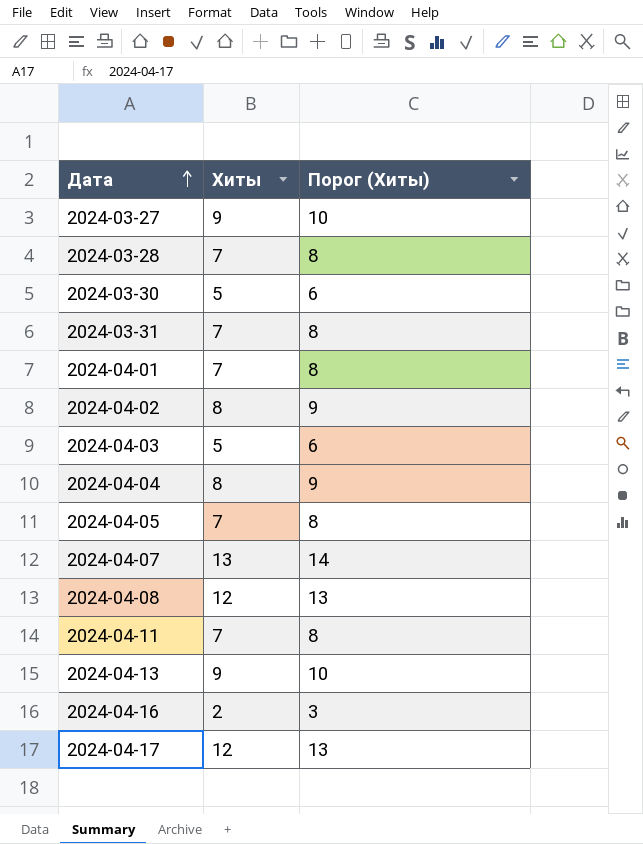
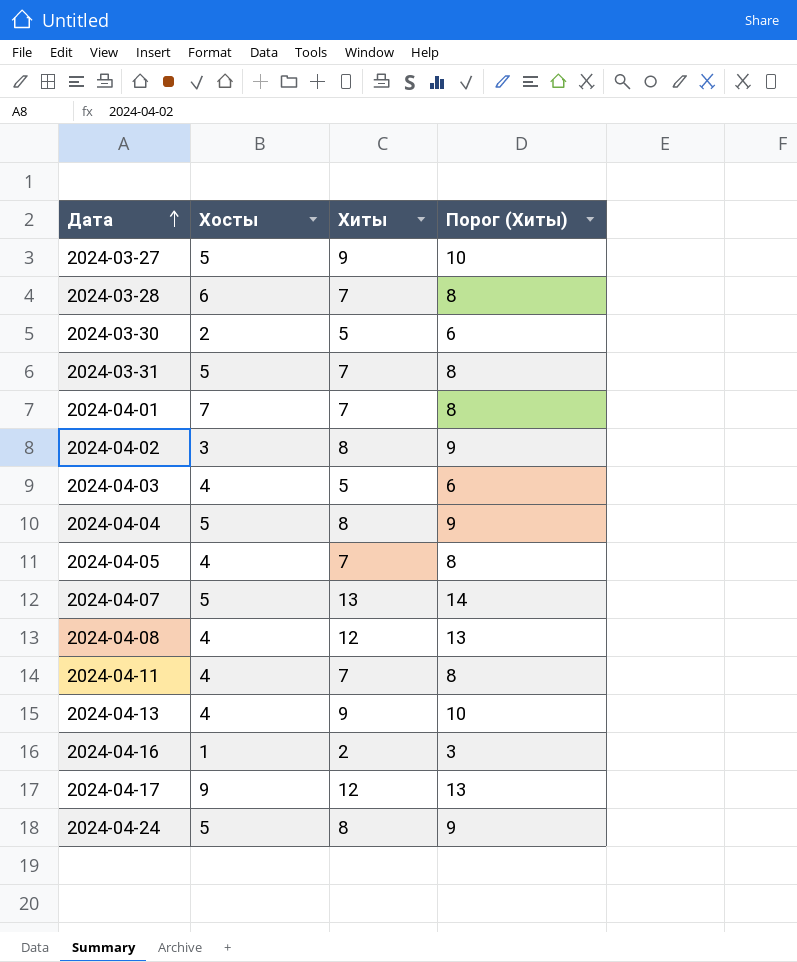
column Хосты | position: none -> 2
row 2024-04-24: none -> 5 | 8 | 9

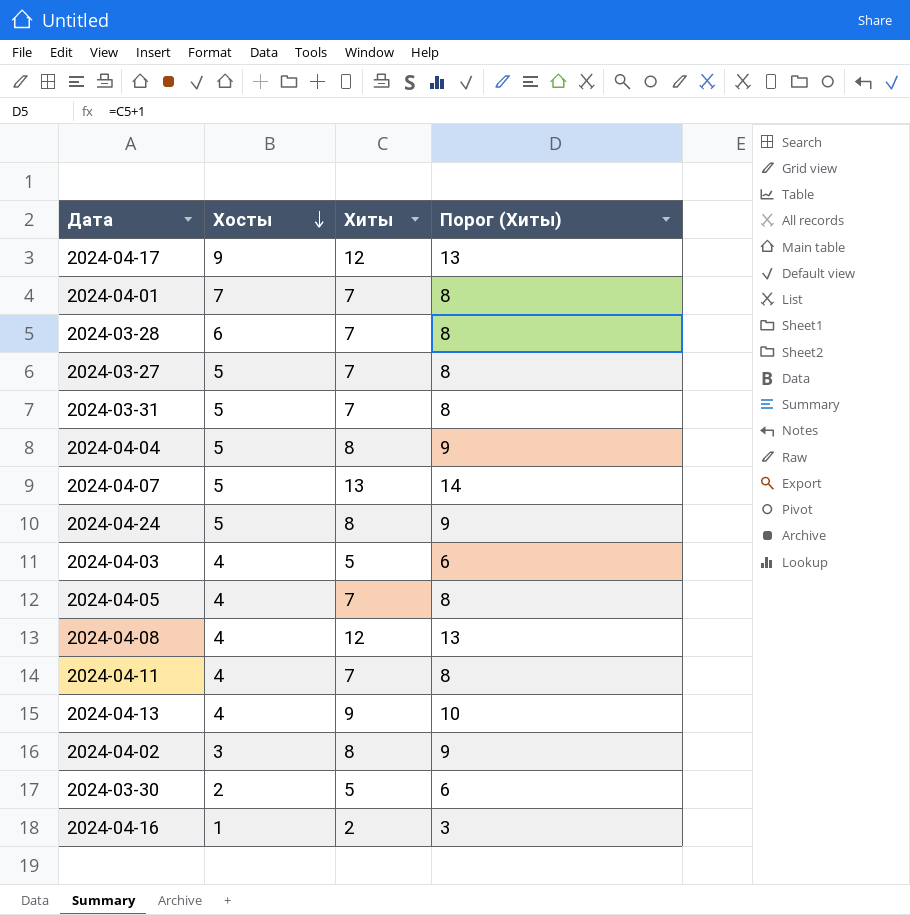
row order: Дата ascending -> Хосты descending
2024-03-27 | Хиты: 9 -> 7
2024-03-27 | Порог (Хиты): 10 -> 8

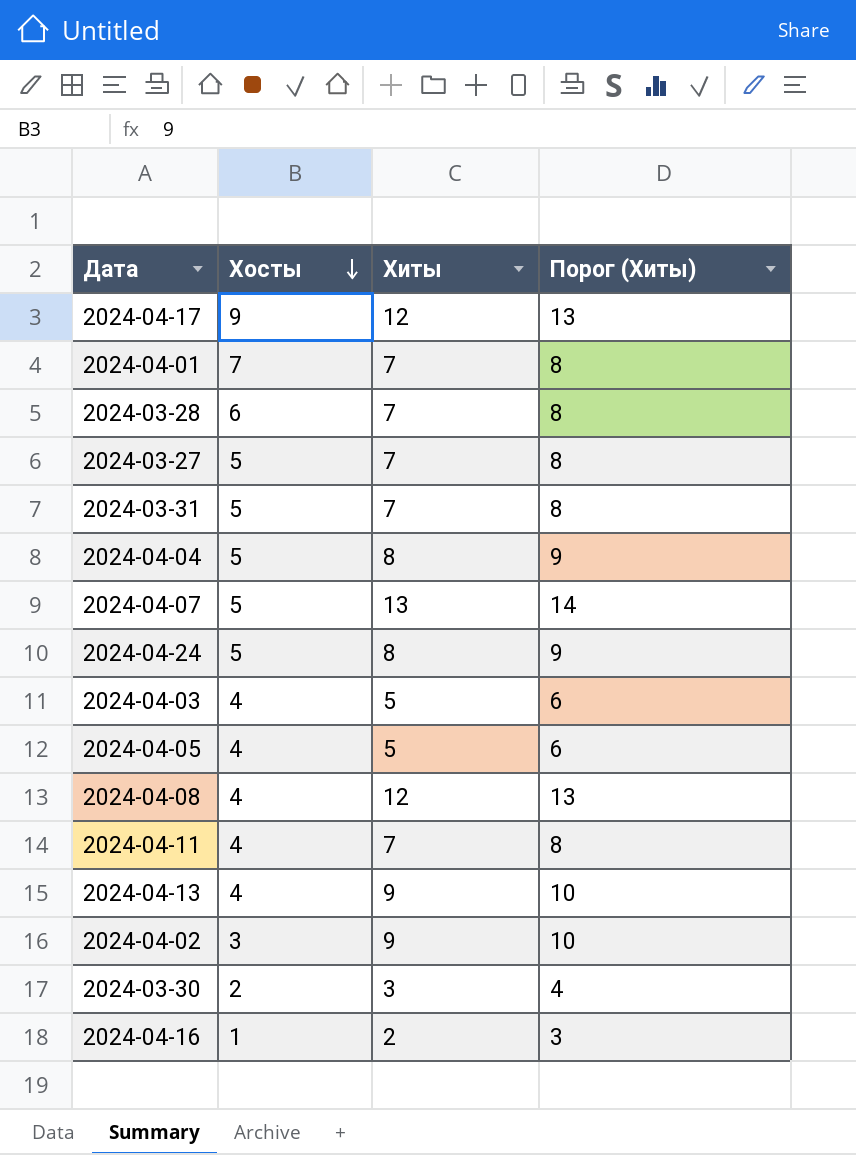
2024-04-05 | Хиты: 7 -> 5
2024-04-05 | Порог (Хиты): 8 -> 6
2024-04-02 | Хиты: 8 -> 9
2024-04-02 | Порог (Хиты): 9 -> 10
2024-03-30 | Хиты: 5 -> 3
2024-03-30 | Порог (Хиты): 6 -> 4

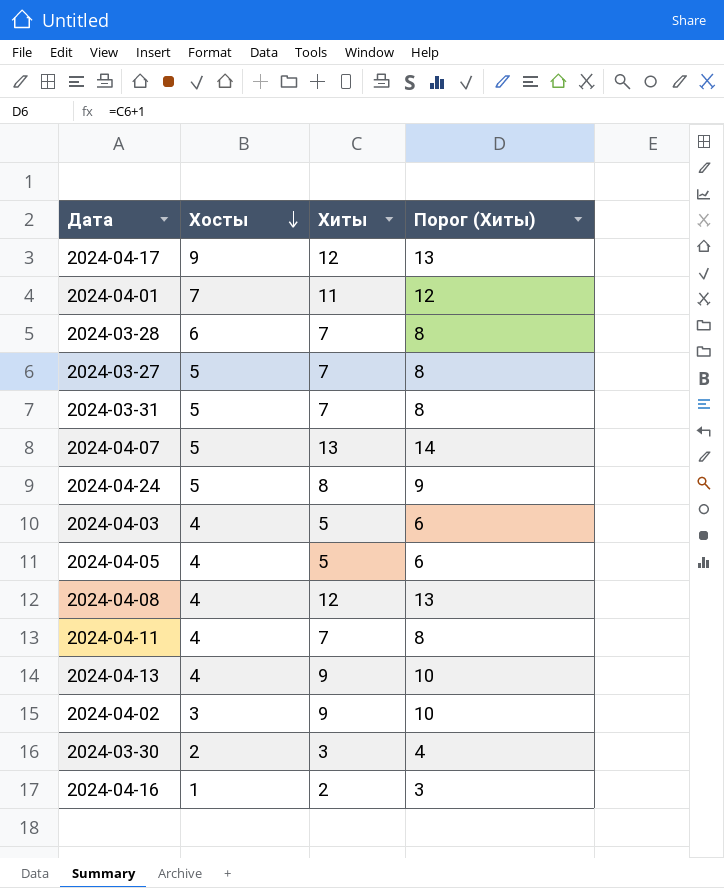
row 2024-04-04: 5 | 8 | 9 -> none
2024-04-01 | Хиты: 7 -> 11
2024-04-01 | Порог (Хиты): 8 -> 12

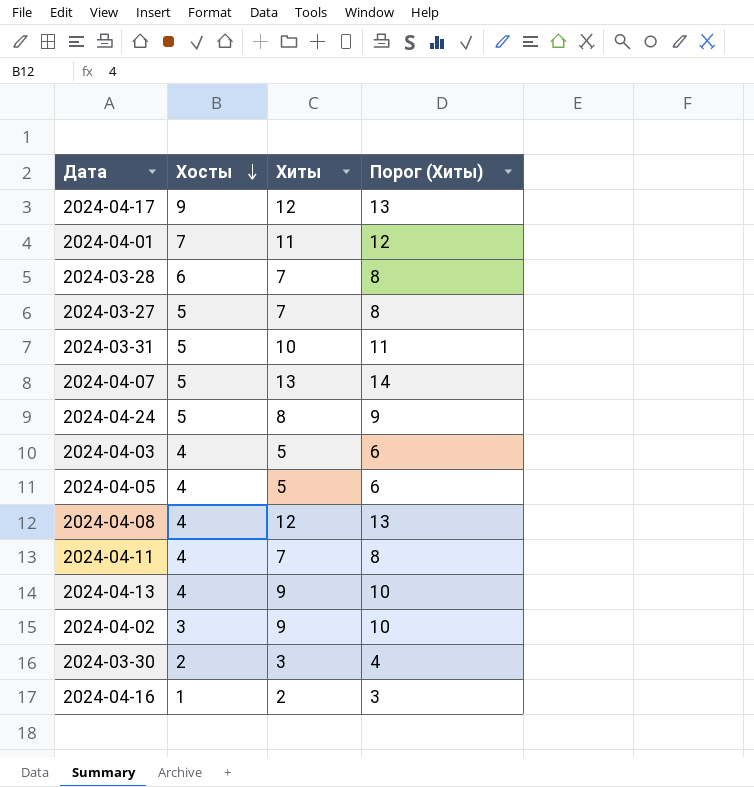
2024-03-31 | Хиты: 7 -> 10
2024-03-31 | Порог (Хиты): 8 -> 11

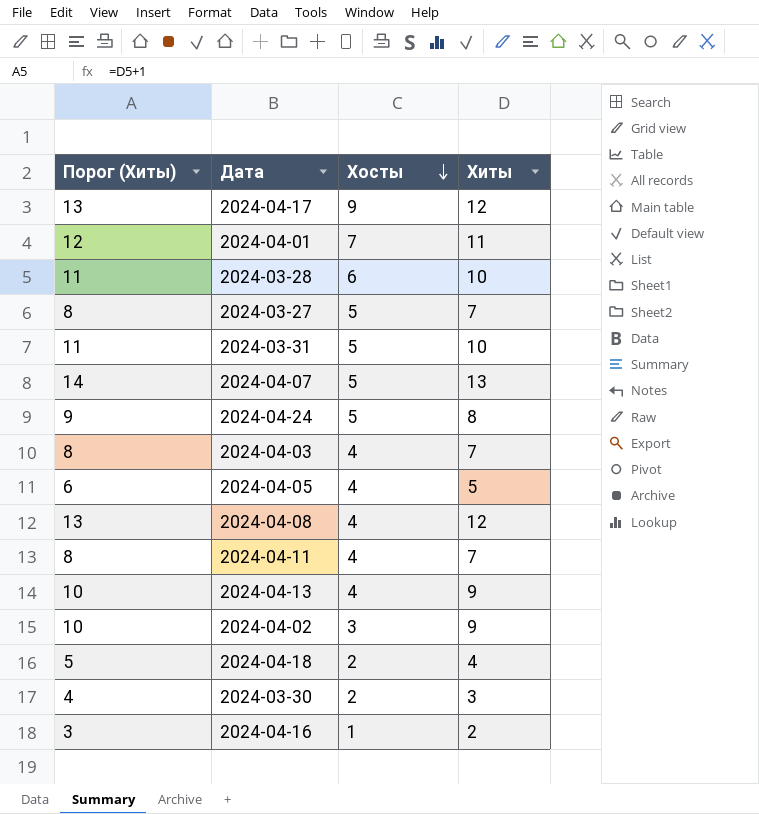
column Порог (Хиты) | position: 4 -> 1
2024-03-28 | Порог (Хиты): 8 -> 11
2024-03-28 | Хиты: 7 -> 10
2024-04-03 | Порог (Хиты): 6 -> 8
2024-04-03 | Хиты: 5 -> 7
row 2024-04-18: none -> 5 | 2 | 4

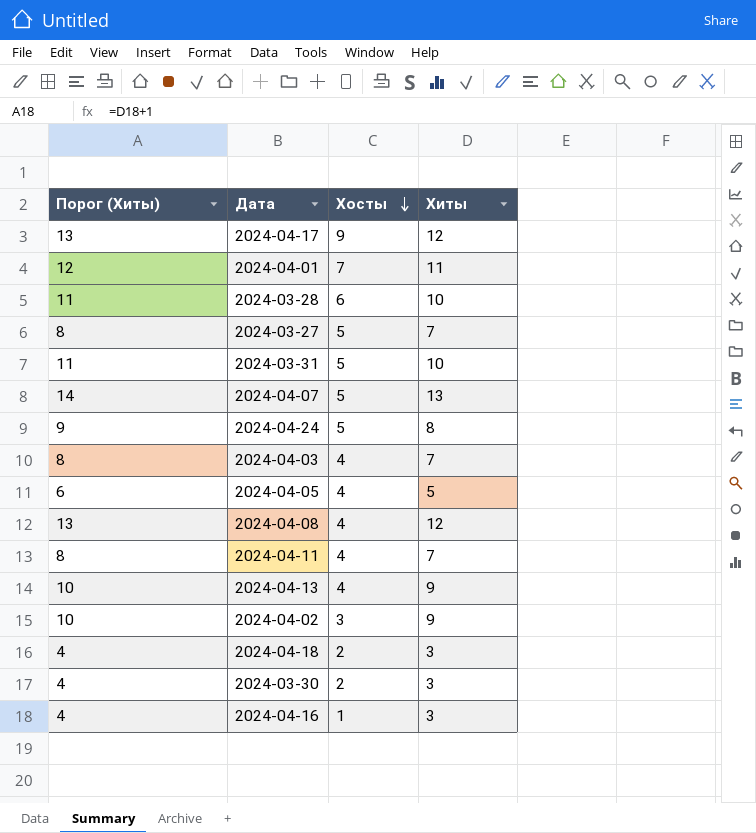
2024-04-18 | Порог (Хиты): 5 -> 4
2024-04-18 | Хиты: 4 -> 3
2024-04-16 | Порог (Хиты): 3 -> 4
2024-04-16 | Хиты: 2 -> 3

